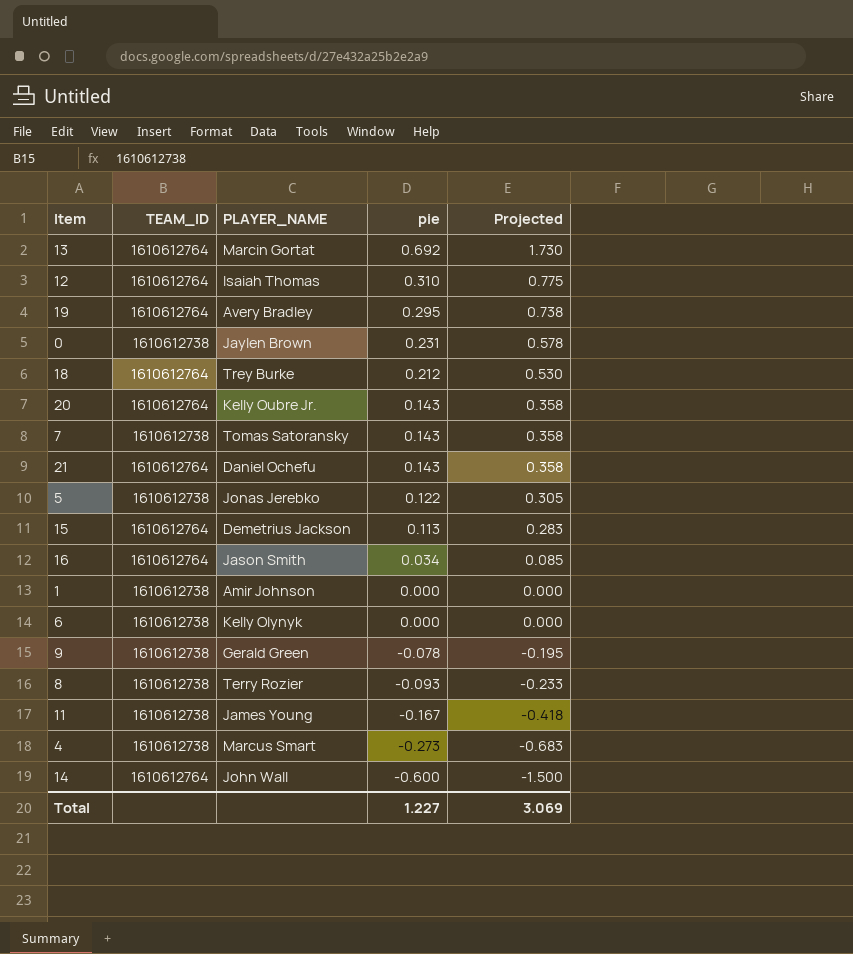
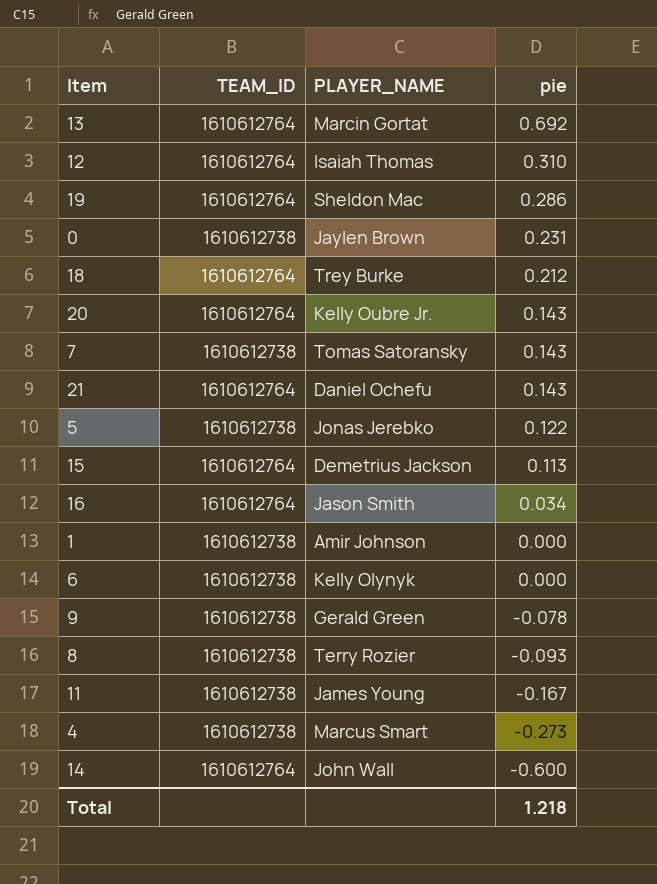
column Projected | formula: [pie] * 2.5 -> none
19 | PLAYER_NAME: Avery Bradley -> Sheldon Mac
19 | pie: 0.295 -> 0.286
Total | pie: 1.227 -> 1.218

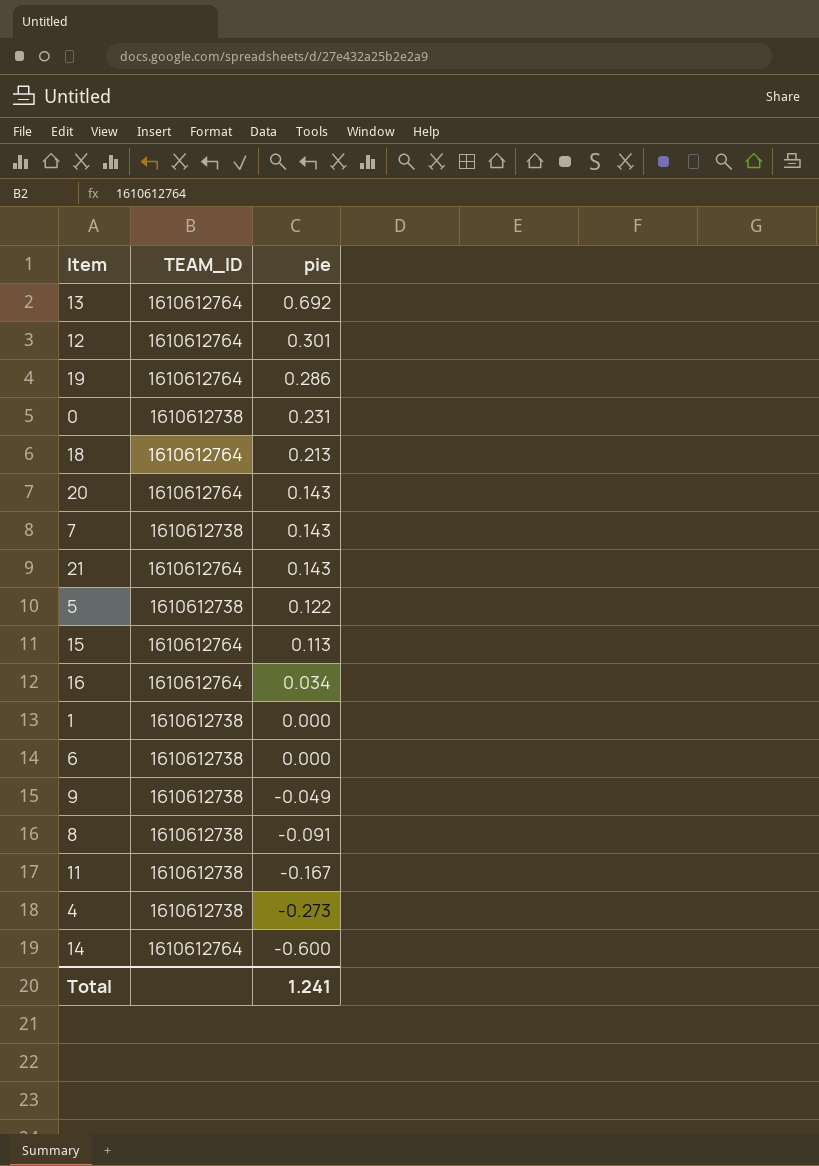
column PLAYER_NAME | position: 3 -> none
12 | pie: 0.310 -> 0.301
18 | pie: 0.212 -> 0.213
9 | pie: -0.078 -> -0.049
8 | pie: -0.093 -> -0.091
Total | pie: 1.218 -> 1.241

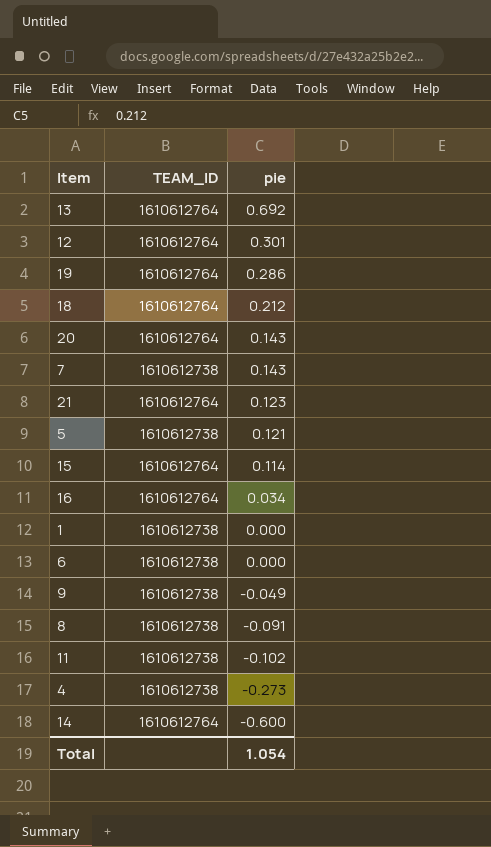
row 0: 1610612738 | 0.231 -> none
18 | pie: 0.213 -> 0.212
21 | pie: 0.143 -> 0.123
5 | pie: 0.122 -> 0.121
15 | pie: 0.113 -> 0.114
11 | pie: -0.167 -> -0.102
Total | pie: 1.241 -> 1.054

